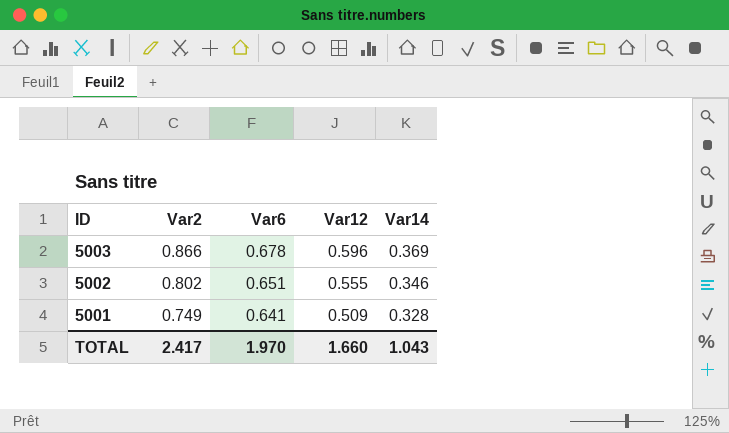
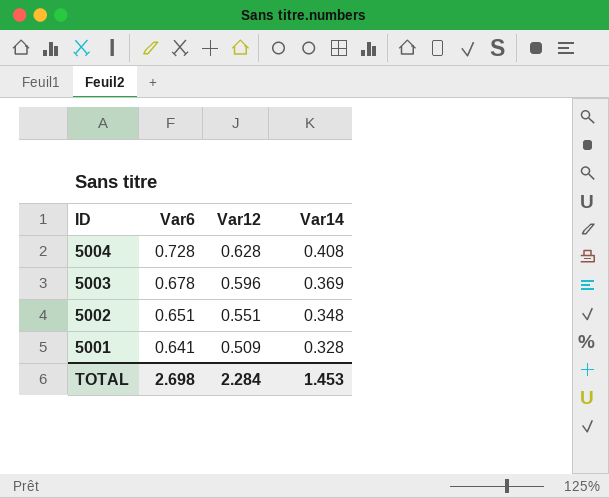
column Var2 | position: 2 -> none
row 5004: none -> 0.728 | 0.628 | 0.408
5002 | Var12: 0.555 -> 0.551
5002 | Var14: 0.346 -> 0.348
TOTAL | Var6: 1.970 -> 2.698
TOTAL | Var12: 1.660 -> 2.284
TOTAL | Var14: 1.043 -> 1.453

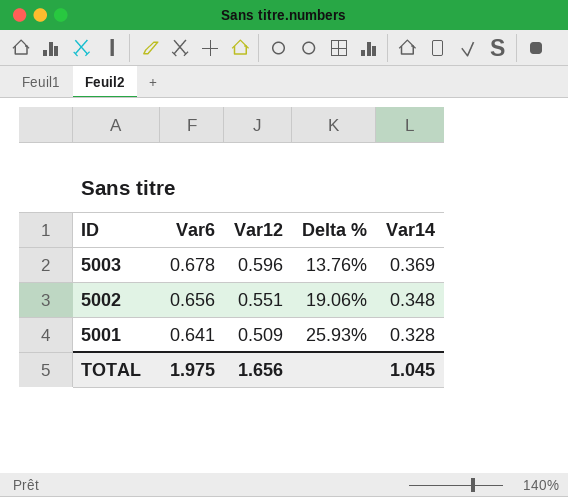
column Delta % | formula: none -> ([Var6] - [Var12]) / [Var12]
row 5004: 0.728 | 0.628 | 0.408 -> none
5002 | Var6: 0.651 -> 0.656
TOTAL | Var6: 2.698 -> 1.975
TOTAL | Var12: 2.284 -> 1.656
TOTAL | Var14: 1.453 -> 1.045

